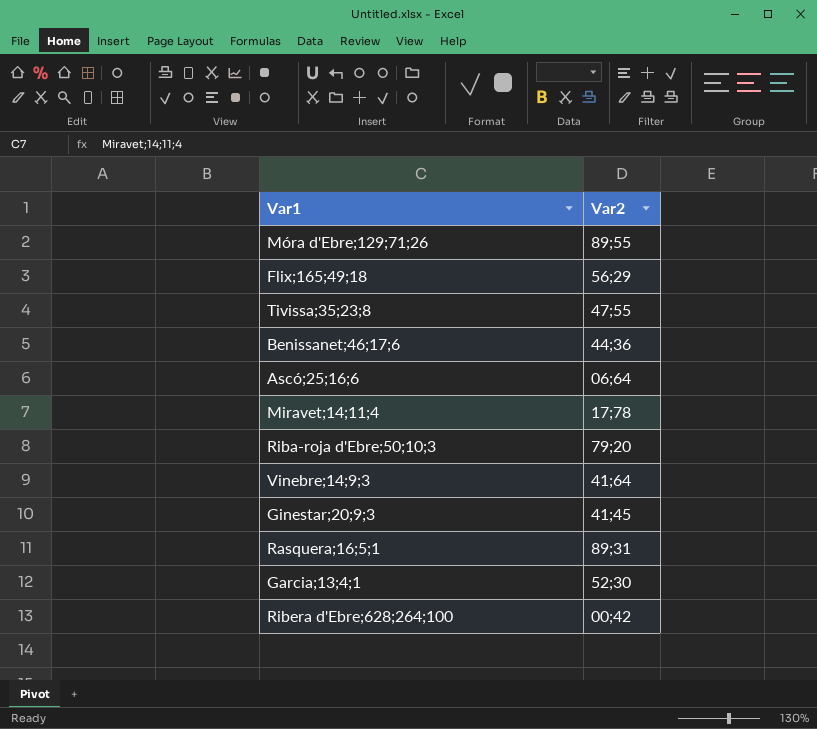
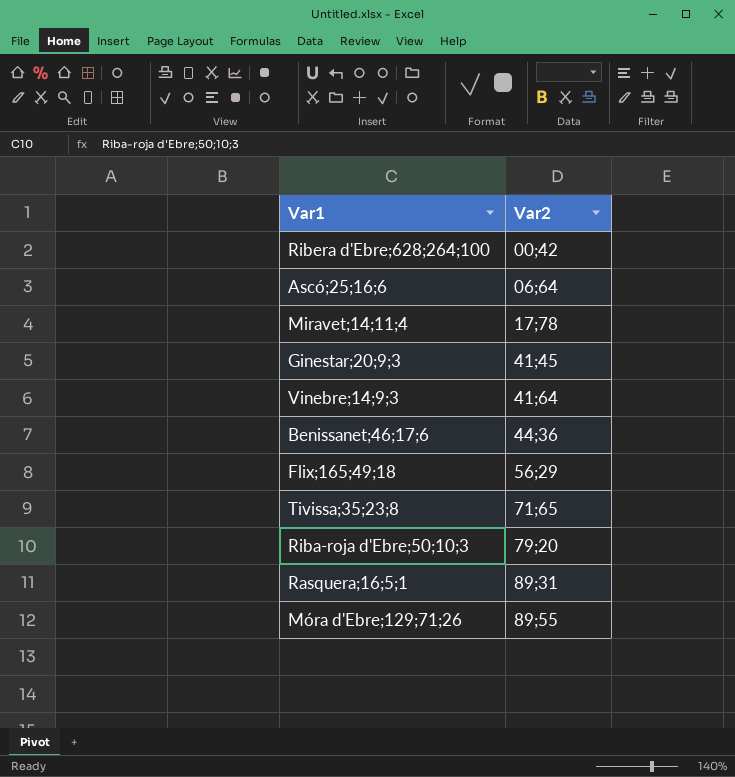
row order: none -> Var2 ascending
row Garcia;13;4;1: 52;30 -> none
Tivissa;35;23;8 | Var2: 47;55 -> 71;65

